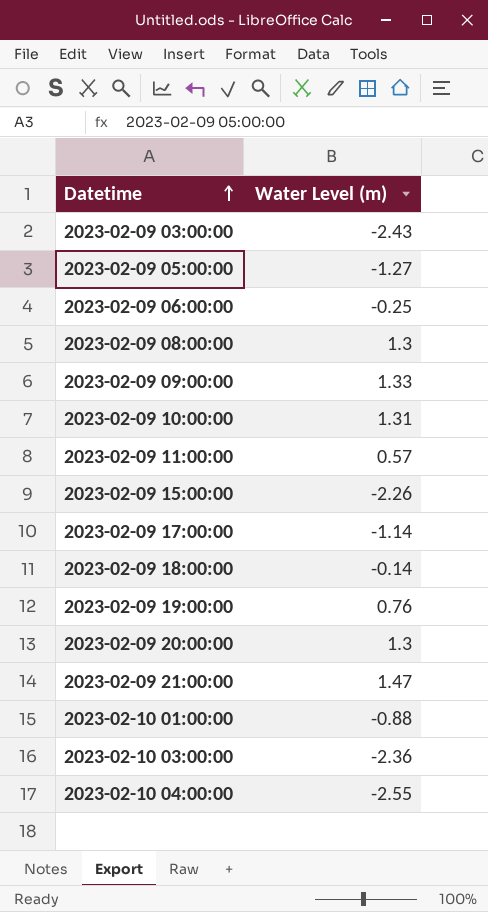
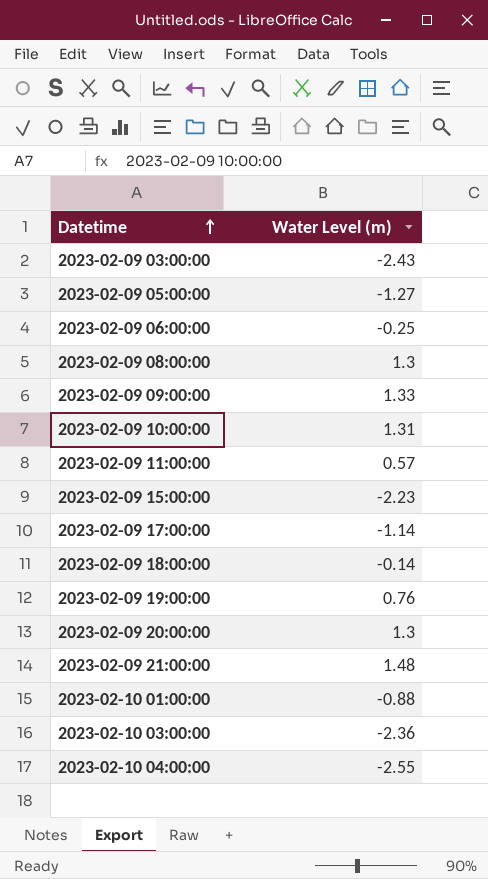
2023-02-09 15:00:00 | Water Level (m): -2.26 -> -2.23
2023-02-09 21:00:00 | Water Level (m): 1.47 -> 1.48

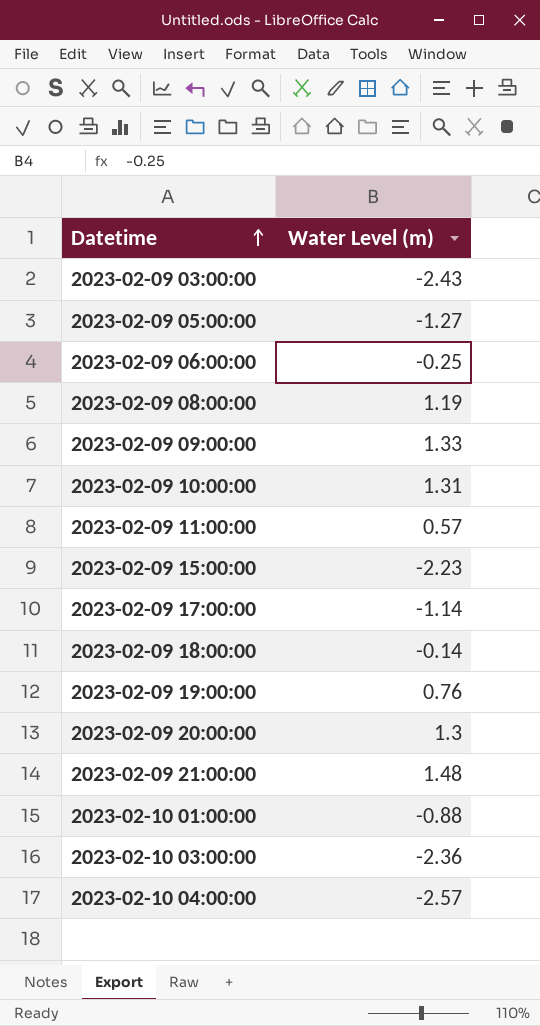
2023-02-09 08:00:00 | Water Level (m): 1.3 -> 1.19
2023-02-10 04:00:00 | Water Level (m): -2.55 -> -2.57

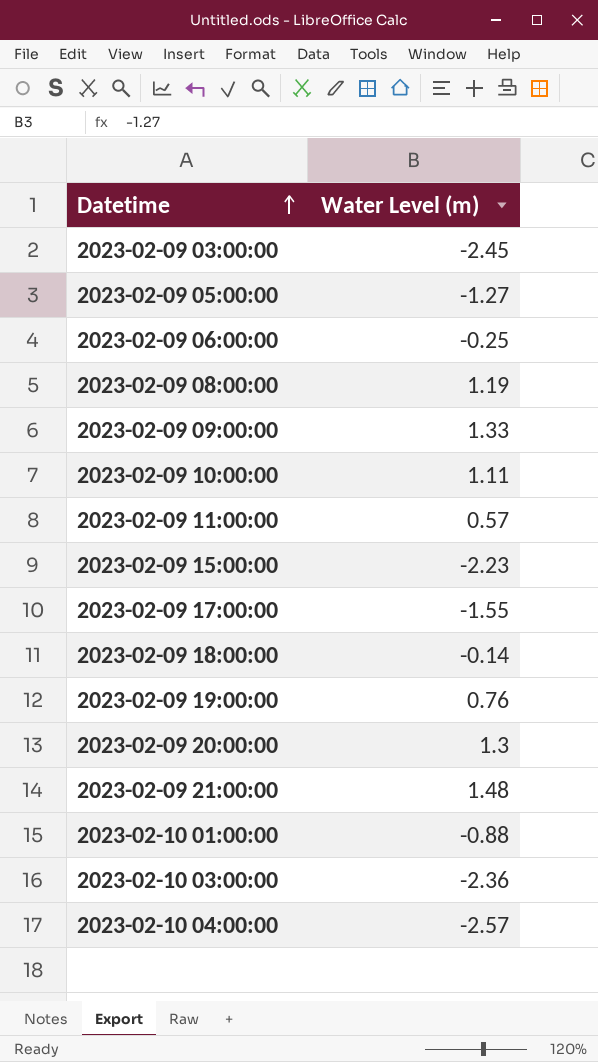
2023-02-09 03:00:00 | Water Level (m): -2.43 -> -2.45
2023-02-09 10:00:00 | Water Level (m): 1.31 -> 1.11
2023-02-09 17:00:00 | Water Level (m): -1.14 -> -1.55

